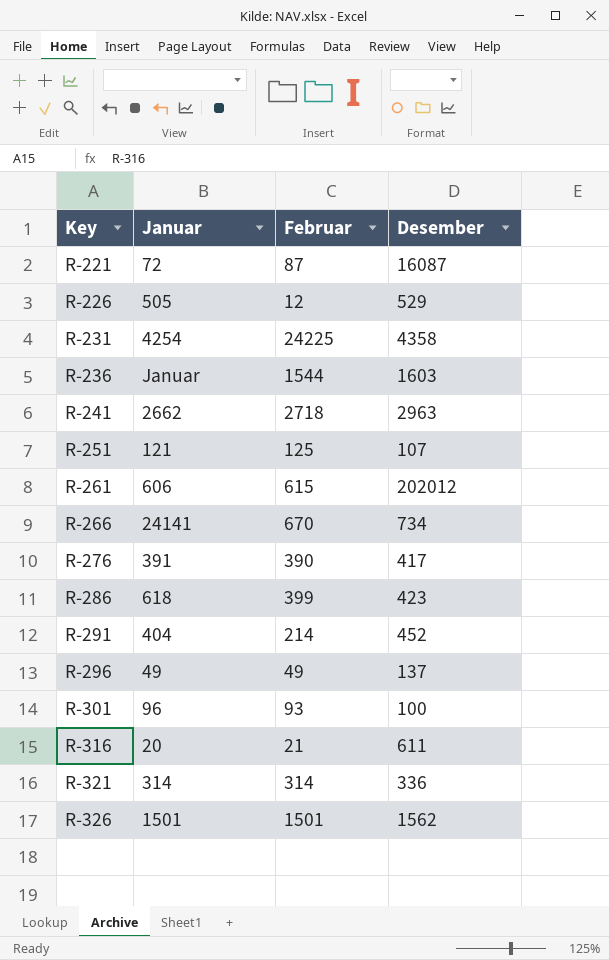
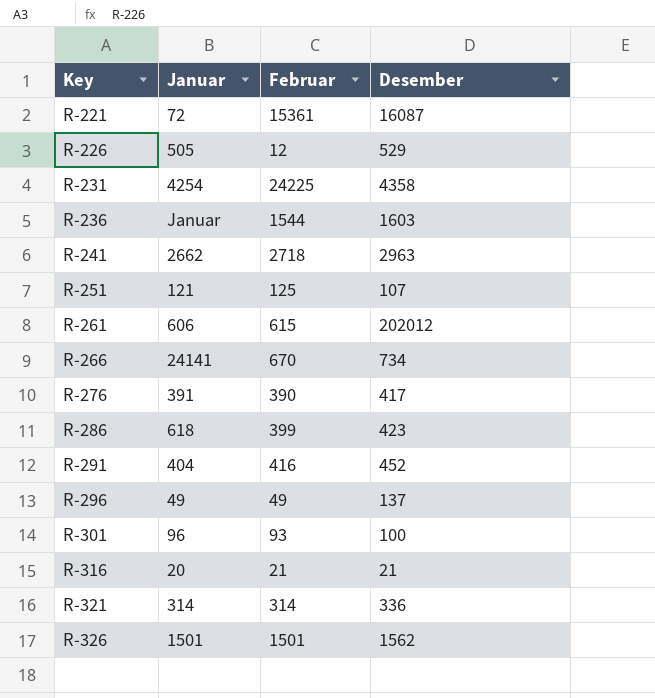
R-221 | Februar: 87 -> 15361
R-291 | Februar: 214 -> 416
R-316 | Desember: 611 -> 21

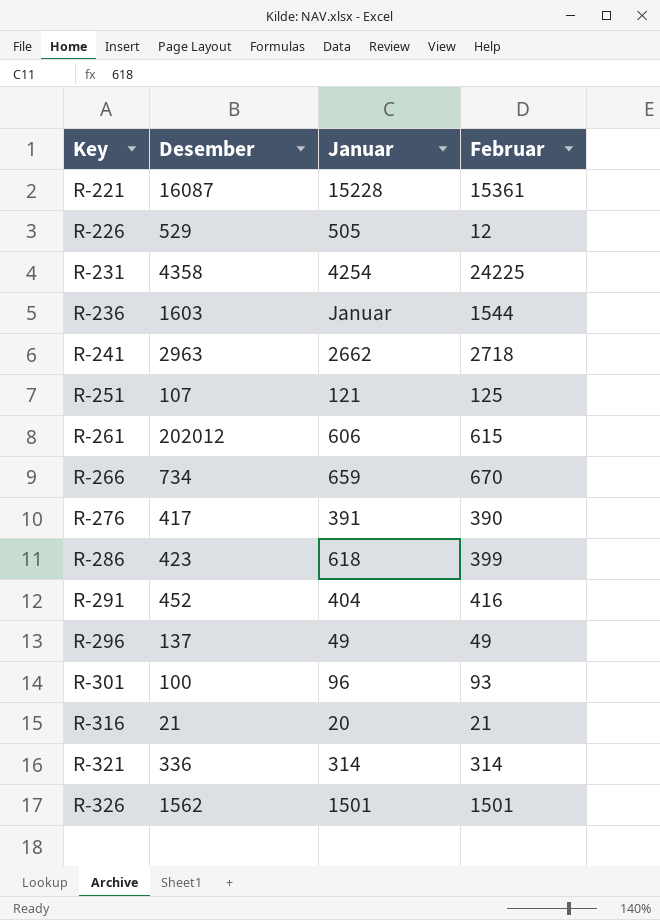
column Desember | position: 4 -> 2
R-221 | Januar: 72 -> 15228
R-266 | Januar: 24141 -> 659

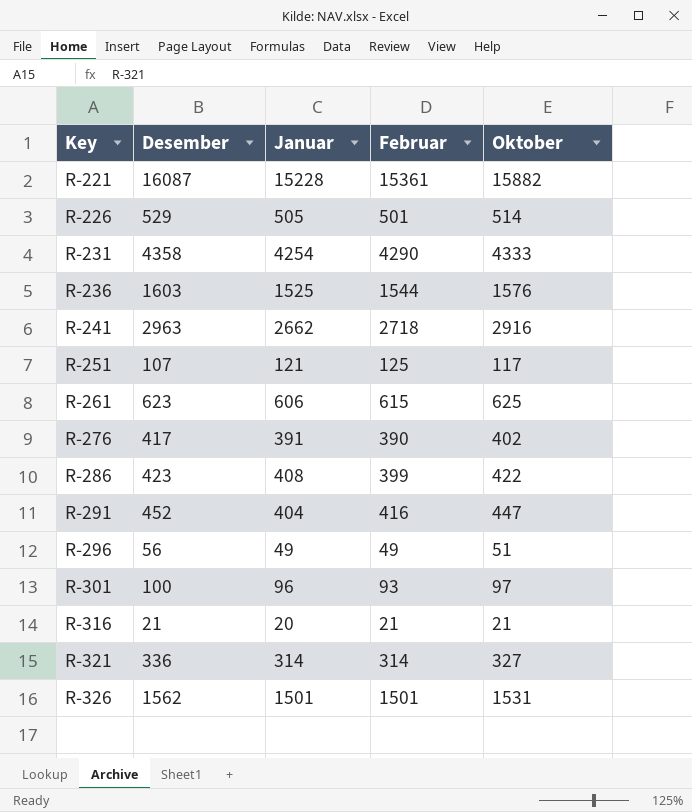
column Oktober | position: none -> 5
row R-266: 734 | 659 | 670 -> none
R-226 | Februar: 12 -> 501
R-231 | Februar: 24225 -> 4290
R-236 | Januar: Januar -> 1525
R-261 | Desember: 202012 -> 623
R-286 | Januar: 618 -> 408
R-296 | Desember: 137 -> 56

